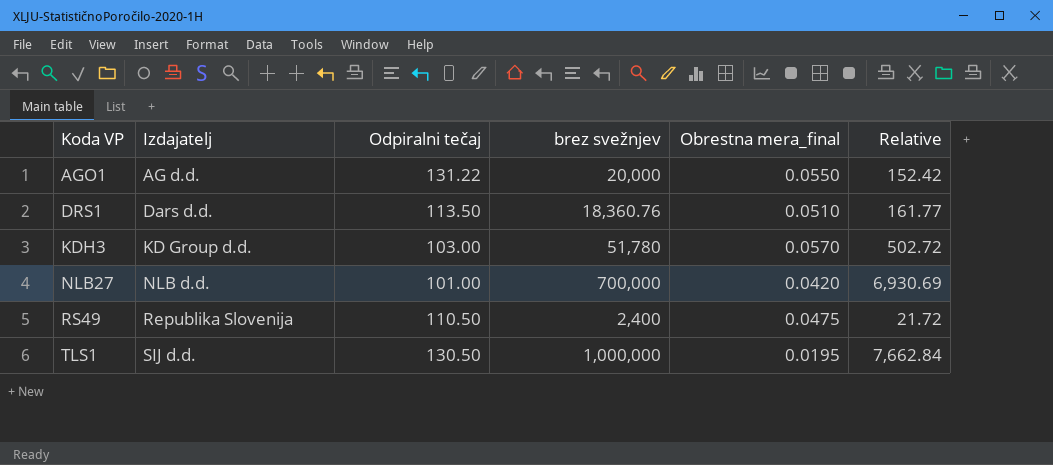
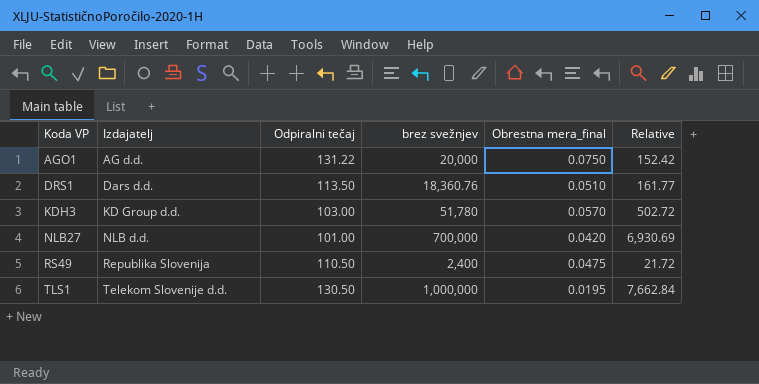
AGO1 | Obrestna mera_final: 0.0550 -> 0.0750
TLS1 | Izdajatelj: SIJ d.d. -> Telekom Slovenije d.d.

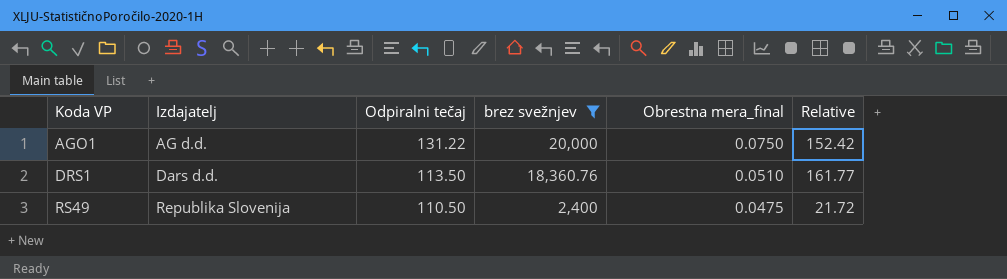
filter: none -> brez svežnjev <= 20,000

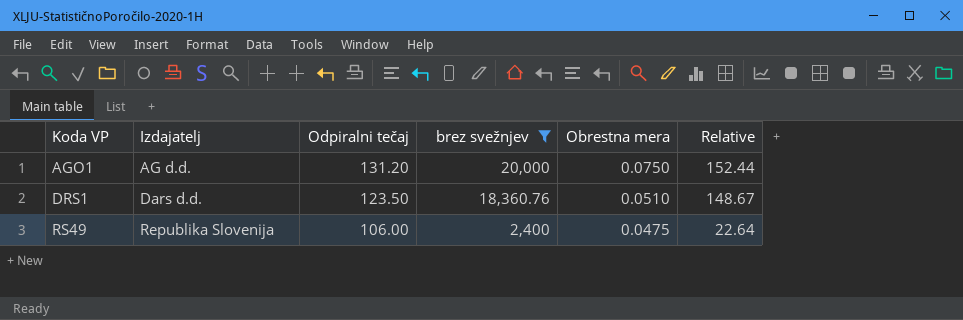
column name: Obrestna mera_final -> Obrestna mera
AGO1 | Odpiralni tečaj: 131.22 -> 131.20
AGO1 | Relative: 152.42 -> 152.44
DRS1 | Odpiralni tečaj: 113.50 -> 123.50
DRS1 | Relative: 161.77 -> 148.67
RS49 | Odpiralni tečaj: 110.50 -> 106.00
RS49 | Relative: 21.72 -> 22.64

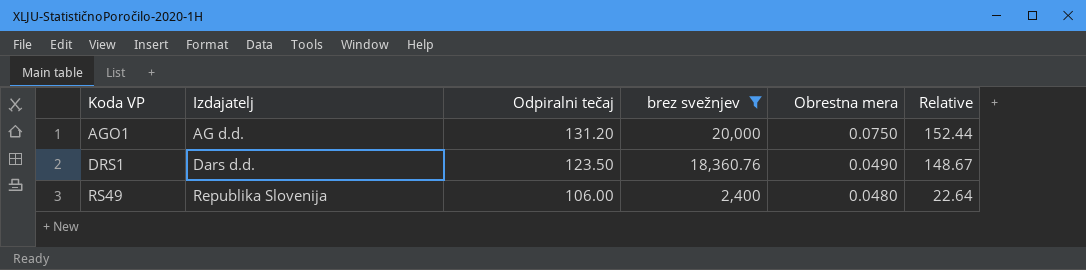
DRS1 | Obrestna mera: 0.0510 -> 0.0490
RS49 | Obrestna mera: 0.0475 -> 0.0480

